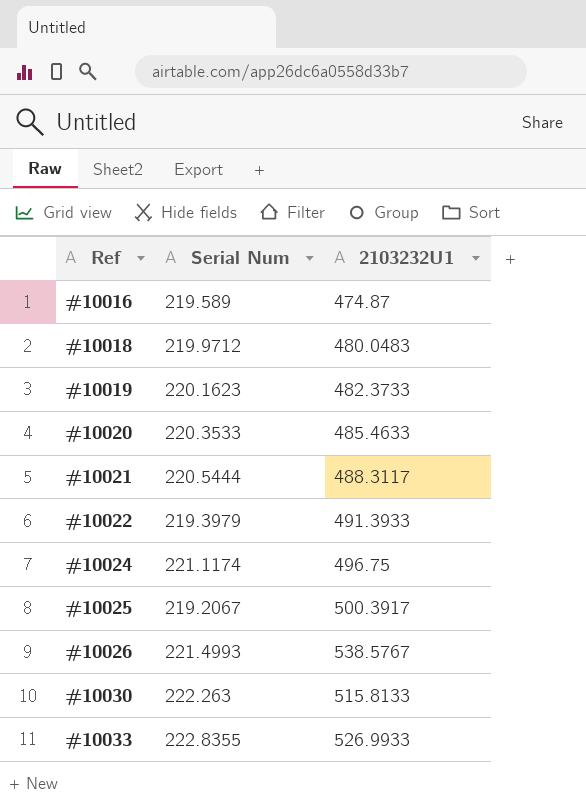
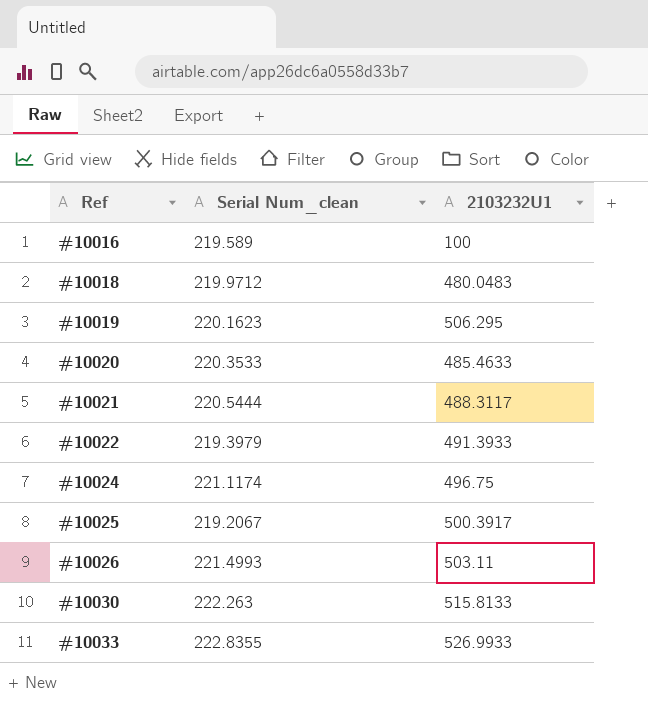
column name: Serial Num -> Serial Num_clean
#10016 | 2103232U1: 474.87 -> 100
#10019 | 2103232U1: 482.3733 -> 506.295
#10026 | 2103232U1: 538.5767 -> 503.11

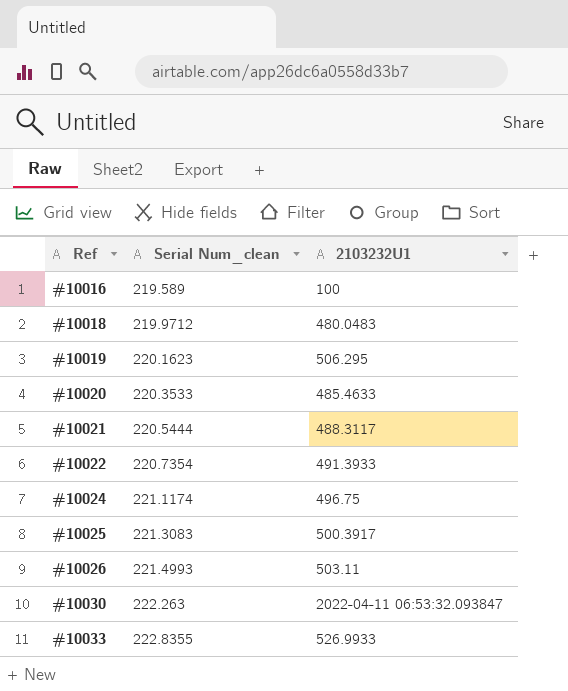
#10022 | Serial Num_clean: 219.3979 -> 220.7354
#10025 | Serial Num_clean: 219.2067 -> 221.3083
#10030 | 2103232U1: 515.8133 -> 2022-04-11 06:53:32.093847

